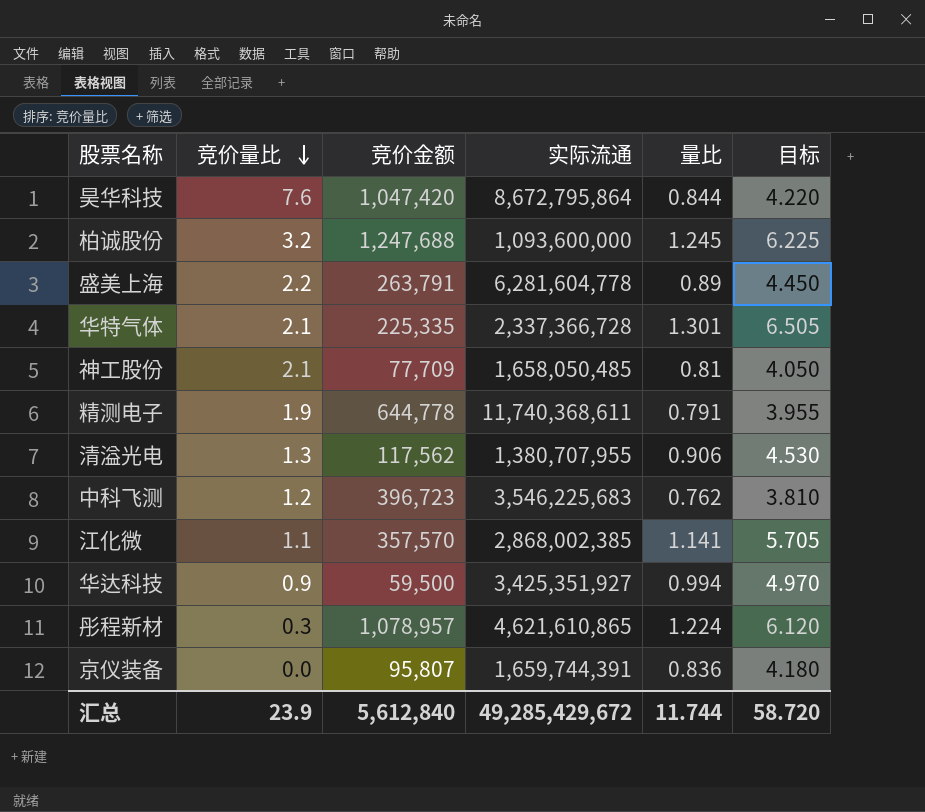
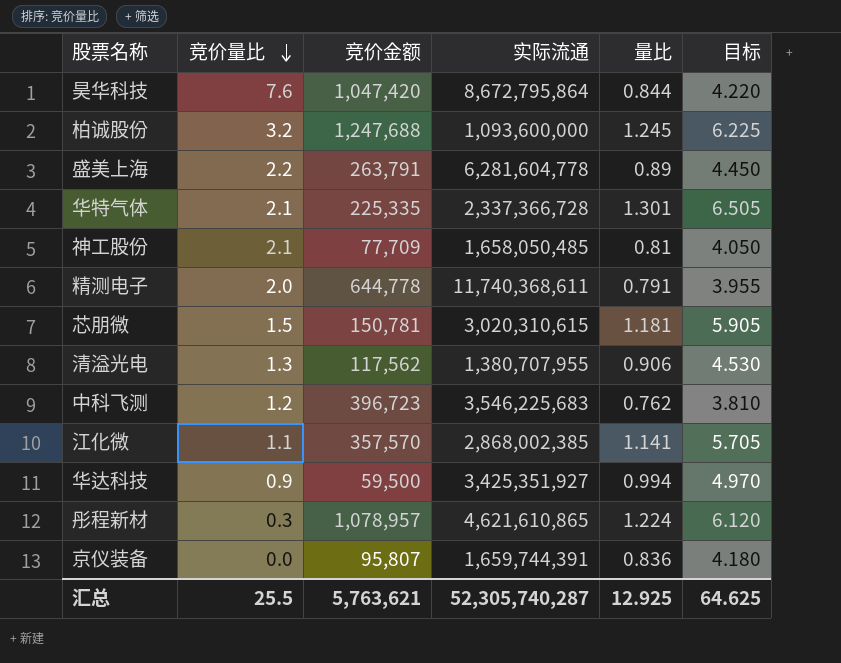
精测电子 | 竞价量比: 1.9 -> 2.0
row 芯朋微: none -> 1.5 | 150,781 | 3,020,310,615 | 1.181 | 5.905
汇总 | 竞价量比: 23.9 -> 25.5
汇总 | 竞价金额: 5,612,840 -> 5,763,621
汇总 | 实际流通: 49,285,429,672 -> 52,305,740,287
汇总 | 量比: 11.744 -> 12.925
汇总 | 目标: 58.720 -> 64.625

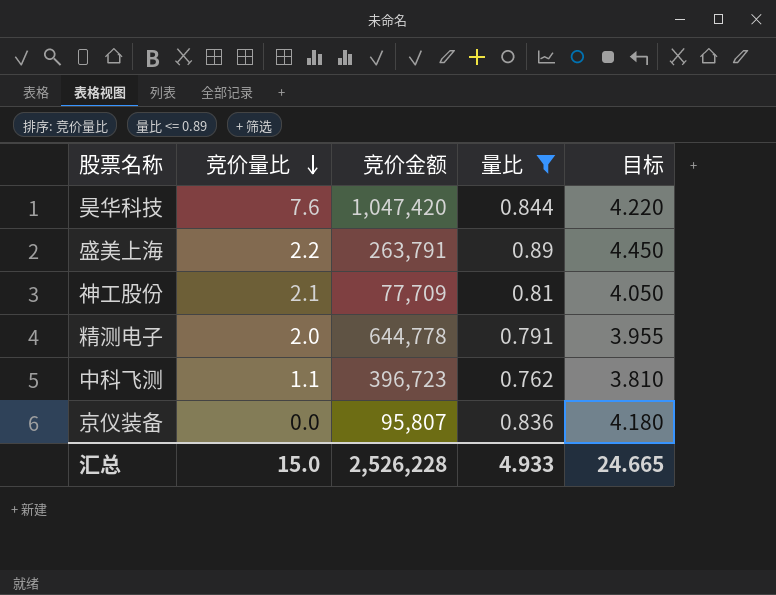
filter: none -> 量比 <= 0.89
column 实际流通 | position: 4 -> none
中科飞测 | 竞价量比: 1.2 -> 1.1
汇总 | 竞价量比: 25.5 -> 15.0
汇总 | 竞价金额: 5,763,621 -> 2,526,228
汇总 | 量比: 12.925 -> 4.933
汇总 | 目标: 64.625 -> 24.665

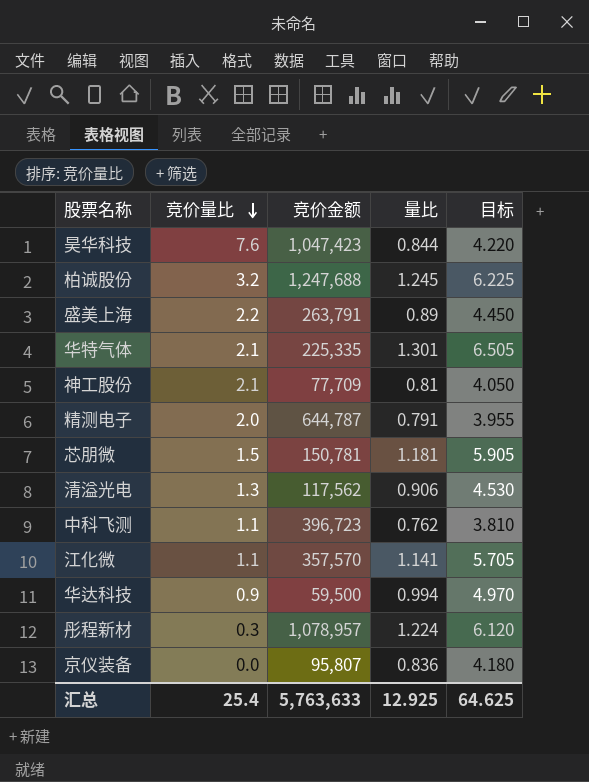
filter: 量比 <= 0.89 -> none
昊华科技 | 竞价金额: 1,047,420 -> 1,047,423
精测电子 | 竞价金额: 644,778 -> 644,787
汇总 | 竞价量比: 15.0 -> 25.4
汇总 | 竞价金额: 2,526,228 -> 5,763,633
汇总 | 量比: 4.933 -> 12.925
汇总 | 目标: 24.665 -> 64.625

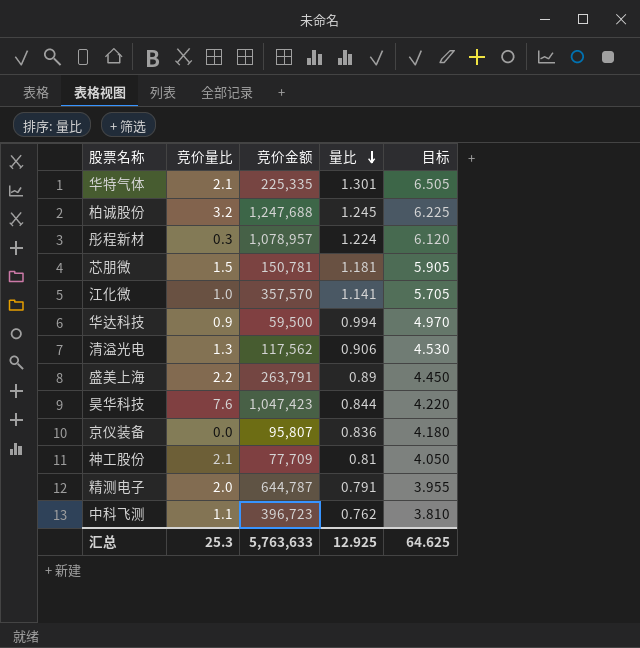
row order: 竞价量比 descending -> 量比 descending
江化微 | 竞价量比: 1.1 -> 1.0
汇总 | 竞价量比: 25.4 -> 25.3

